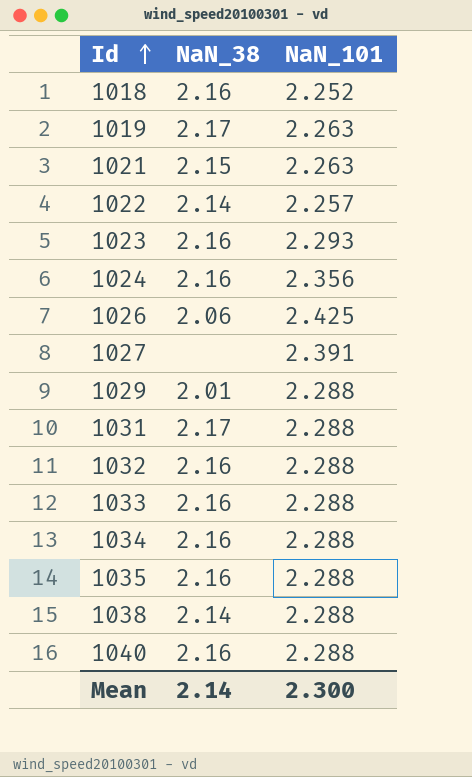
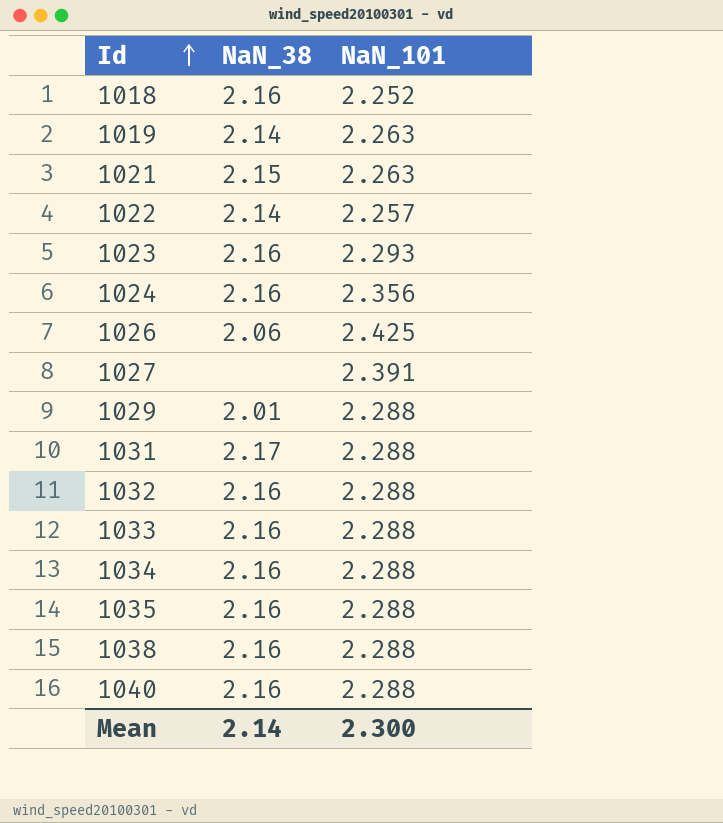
1019 | NaN_38: 2.17 -> 2.14
1038 | NaN_38: 2.14 -> 2.16

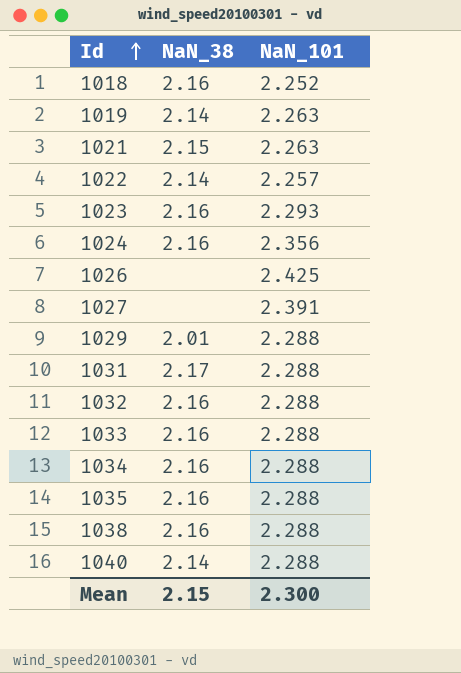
1026 | NaN_38: 2.06 -> none
1040 | NaN_38: 2.16 -> 2.14
Mean | NaN_38: 2.14 -> 2.15

